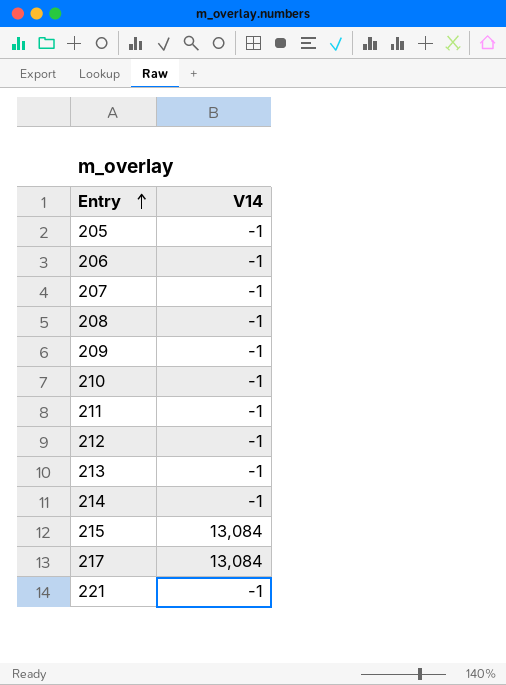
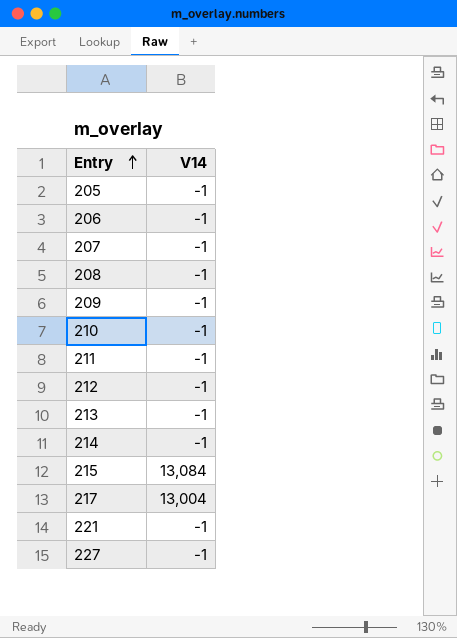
217 | V14: 13,084 -> 13,004
row 227: none -> -1

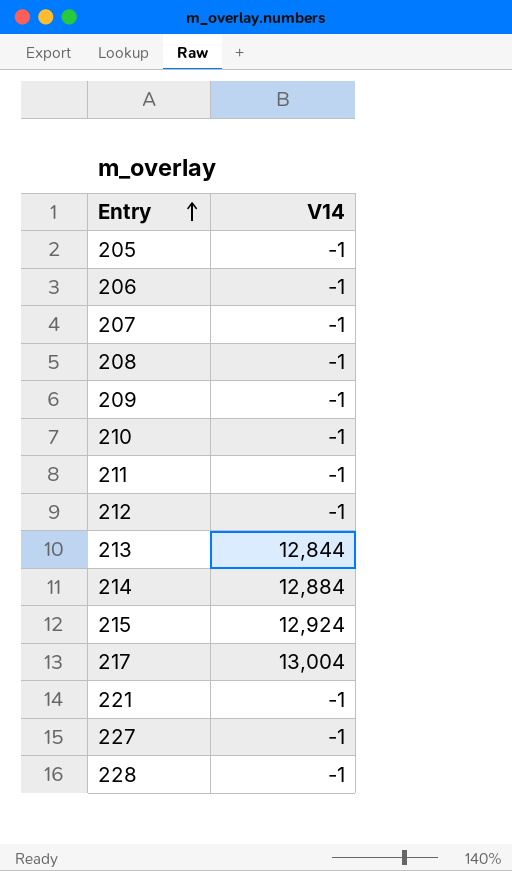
213 | V14: -1 -> 12,844
214 | V14: -1 -> 12,884
215 | V14: 13,084 -> 12,924
row 228: none -> -1

